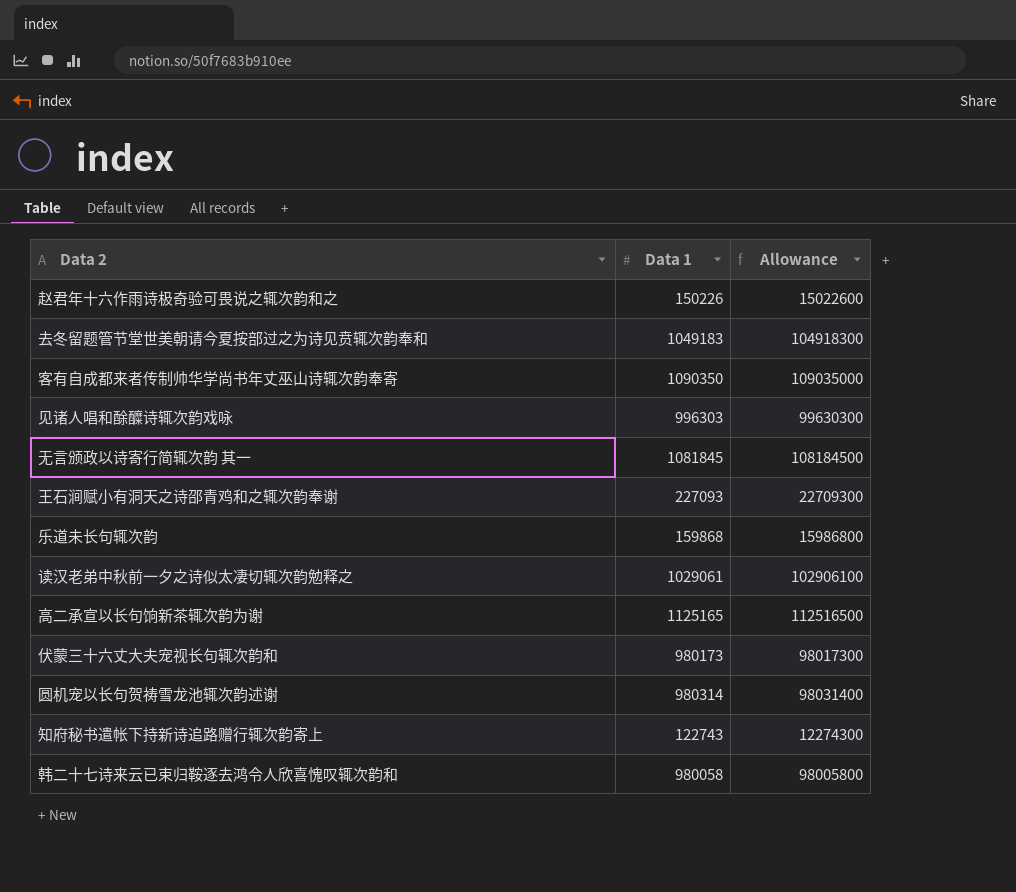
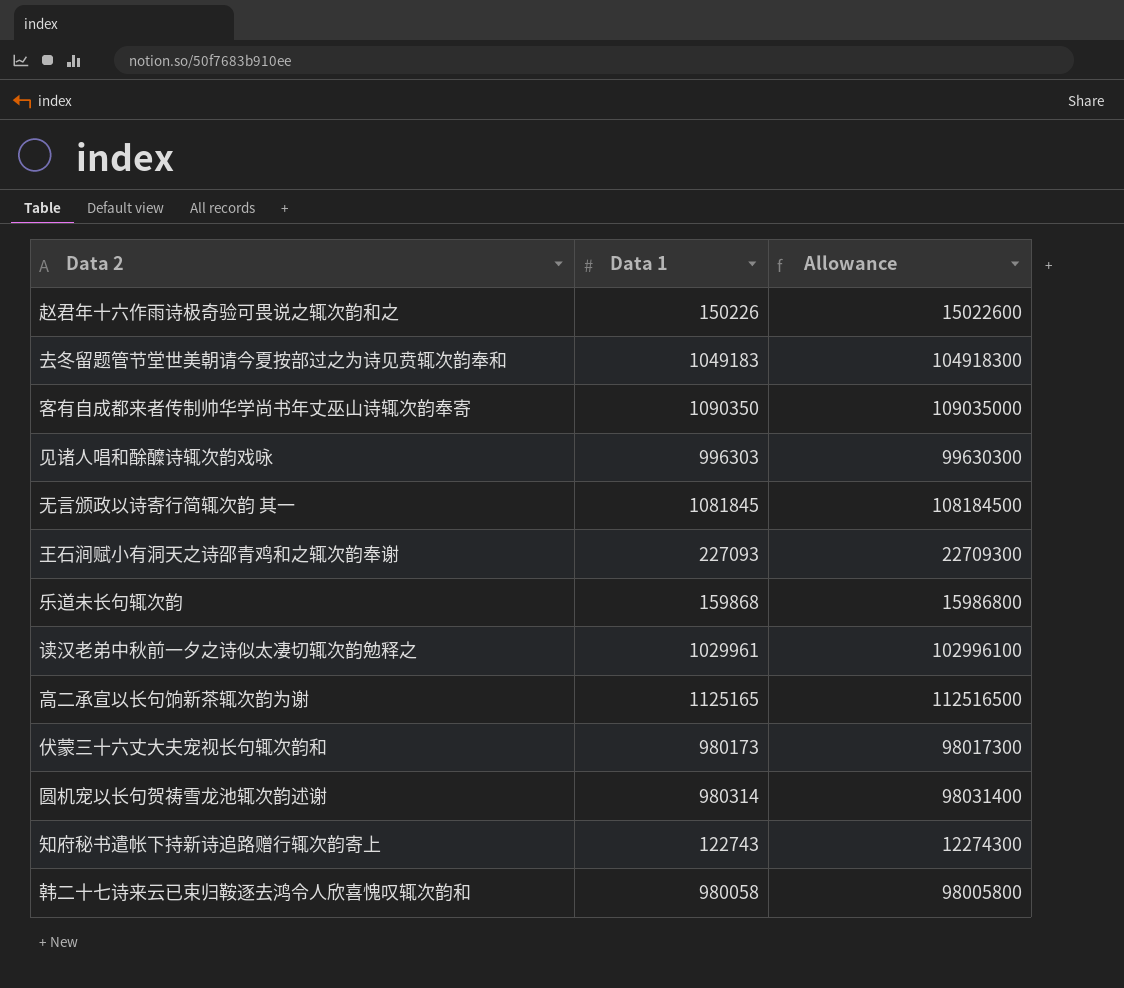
读汉老弟中秋前一夕之诗似太凄切辄次韵勉释之 | Data 1: 1029061 -> 1029961
读汉老弟中秋前一夕之诗似太凄切辄次韵勉释之 | Allowance: 102906100 -> 102996100

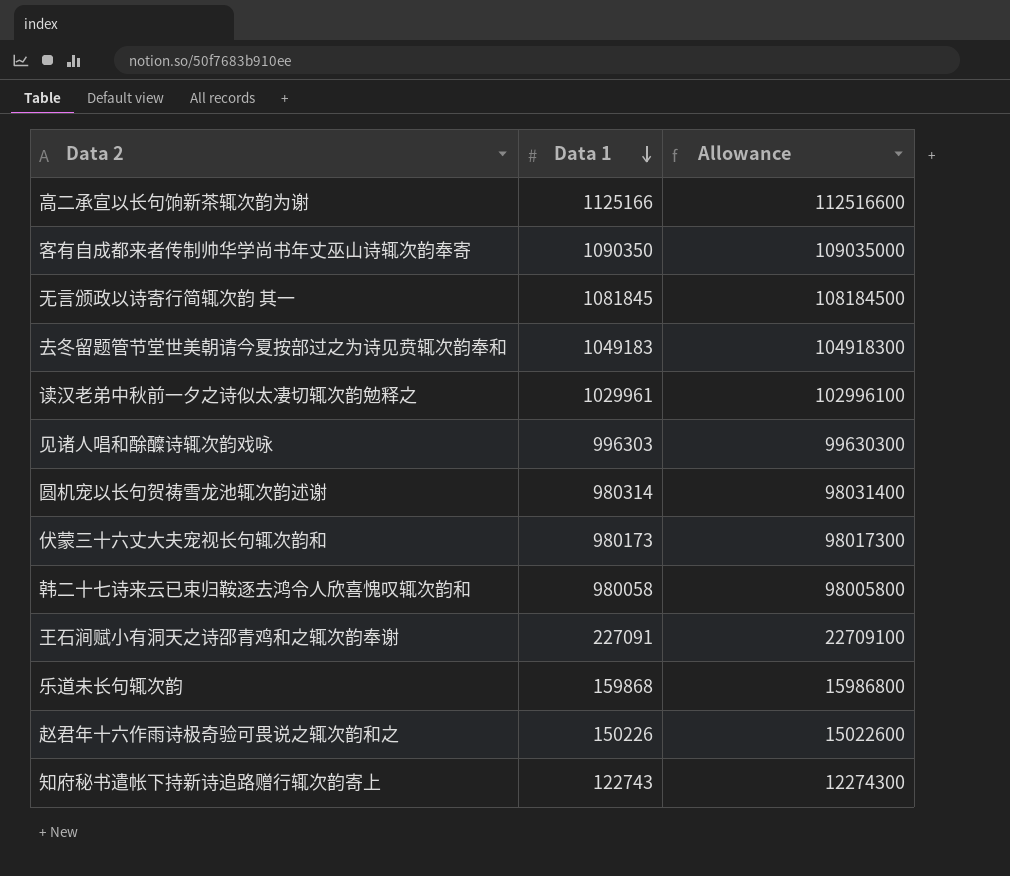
row order: none -> Data 1 descending
高二承宣以长句饷新茶辄次韵为谢 | Data 1: 1125165 -> 1125166
高二承宣以长句饷新茶辄次韵为谢 | Allowance: 112516500 -> 112516600
王石涧赋小有洞天之诗邵青鸡和之辄次韵奉谢 | Data 1: 227093 -> 227091
王石涧赋小有洞天之诗邵青鸡和之辄次韵奉谢 | Allowance: 22709300 -> 22709100

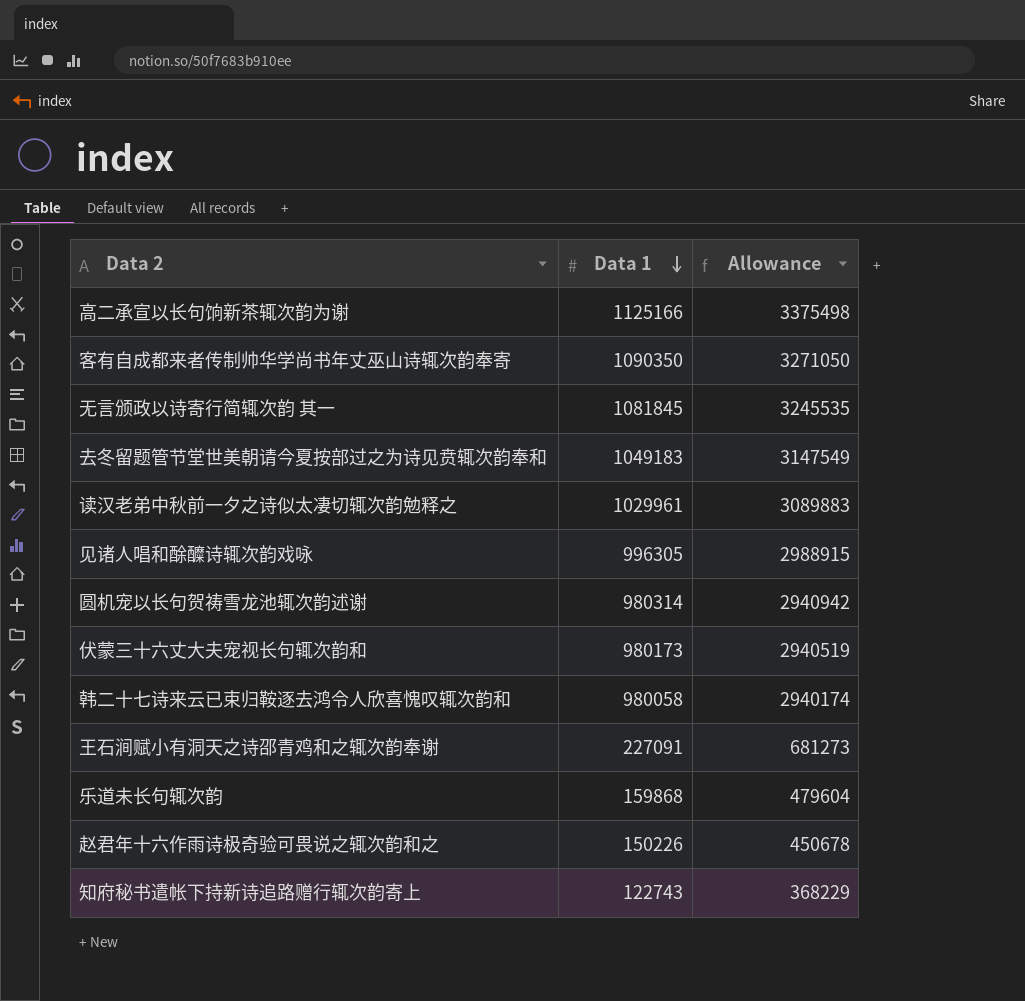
column Allowance | formula: [Data 1] * 100 -> [Data 1] * 3
见诸人唱和酴醾诗辄次韵戏咏 | Data 1: 996303 -> 996305

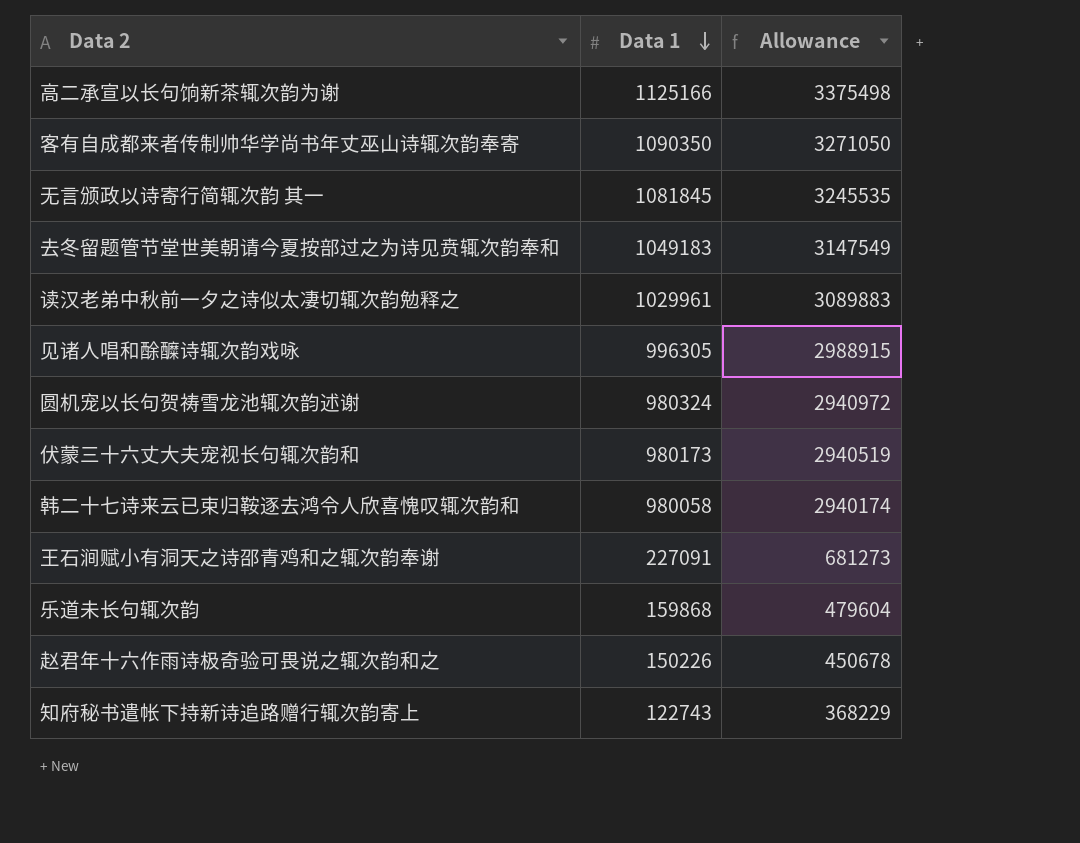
圆机宠以长句贺祷雪龙池辄次韵述谢 | Data 1: 980314 -> 980324
圆机宠以长句贺祷雪龙池辄次韵述谢 | Allowance: 2940942 -> 2940972

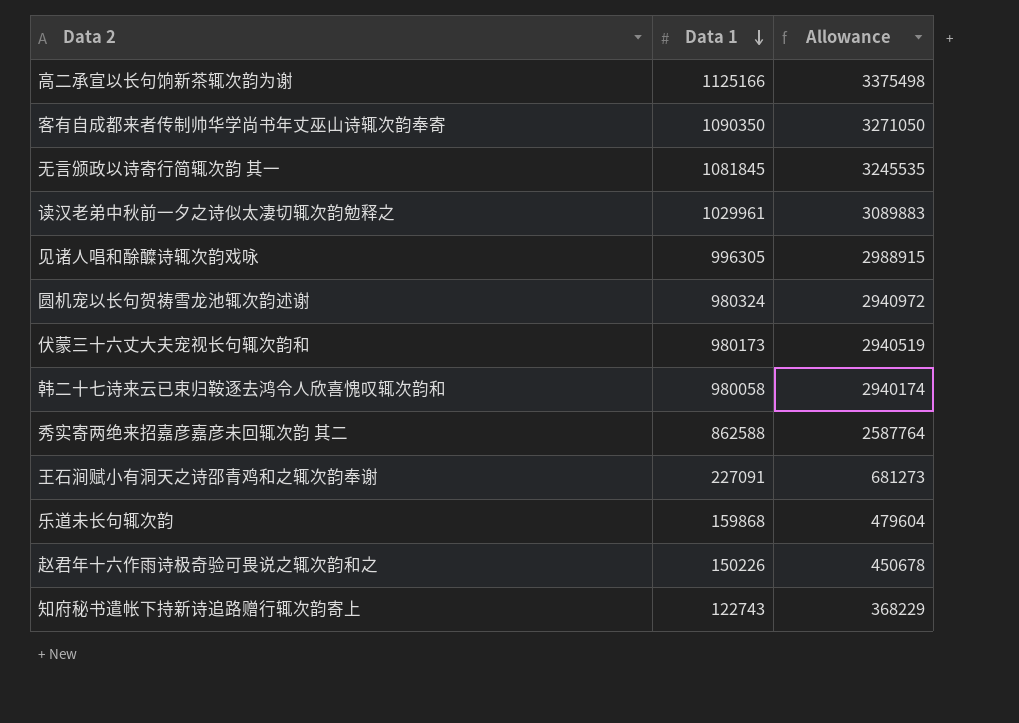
row 去冬留题管节堂世美朝请今夏按部过之为诗见贲辄次韵奉和: 1049183 | 3147549 -> none
row 秀实寄两绝来招嘉彦嘉彦未回辄次韵 其二: none -> 862588 | 2587764

